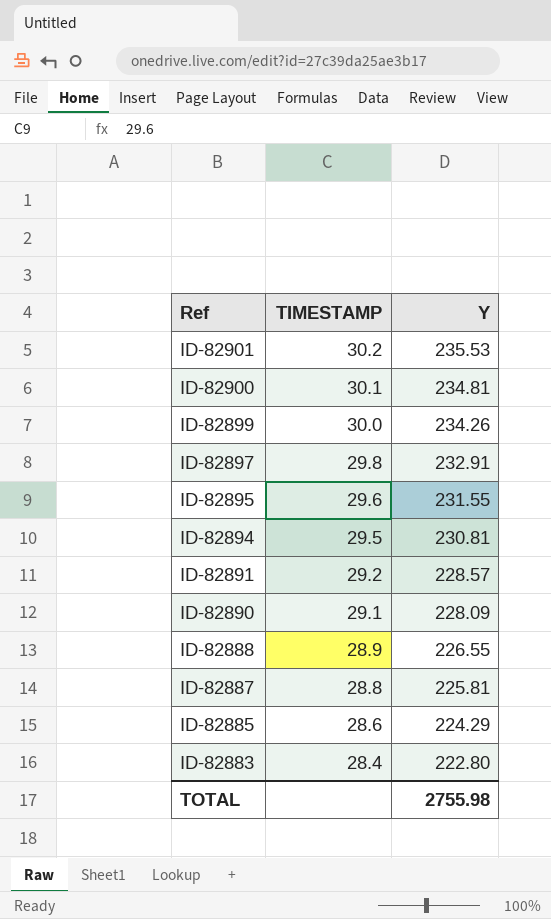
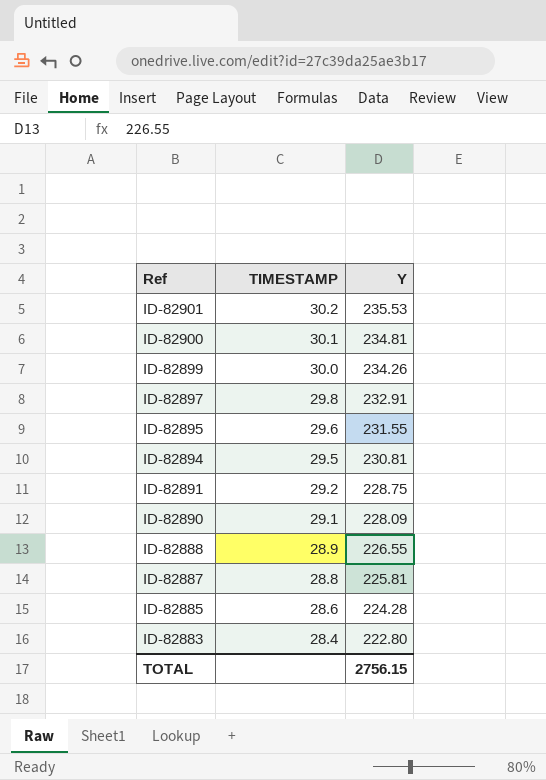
ID-82891 | Y: 228.57 -> 228.75
ID-82885 | Y: 224.29 -> 224.28
TOTAL | Y: 2755.98 -> 2756.15

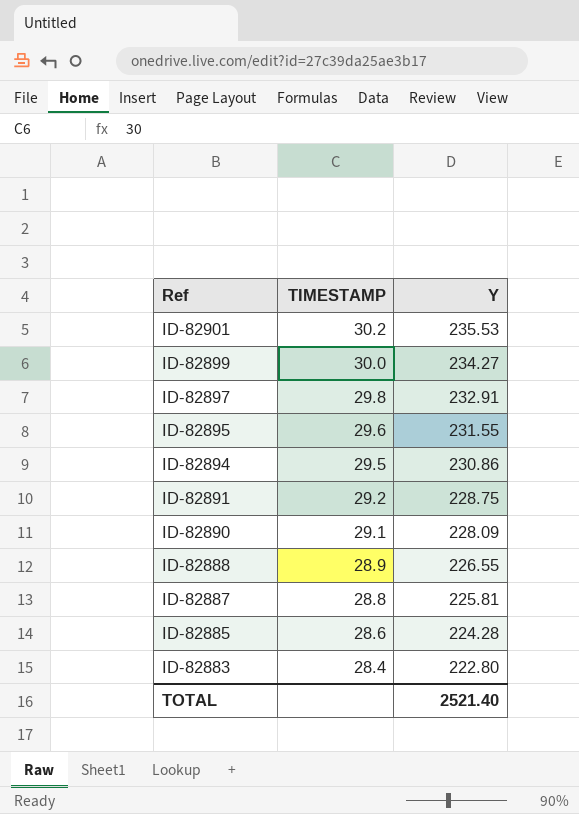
row ID-82900: 30.1 | 234.81 -> none
ID-82899 | Y: 234.26 -> 234.27
ID-82894 | Y: 230.81 -> 230.86
TOTAL | Y: 2756.15 -> 2521.40

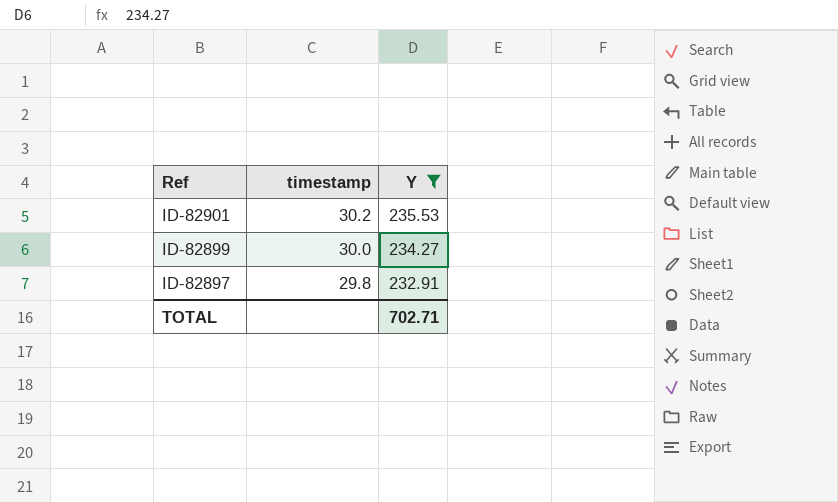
filter: none -> Y >= 232.91
column name: TIMESTAMP -> timestamp
TOTAL | Y: 2521.40 -> 702.71

